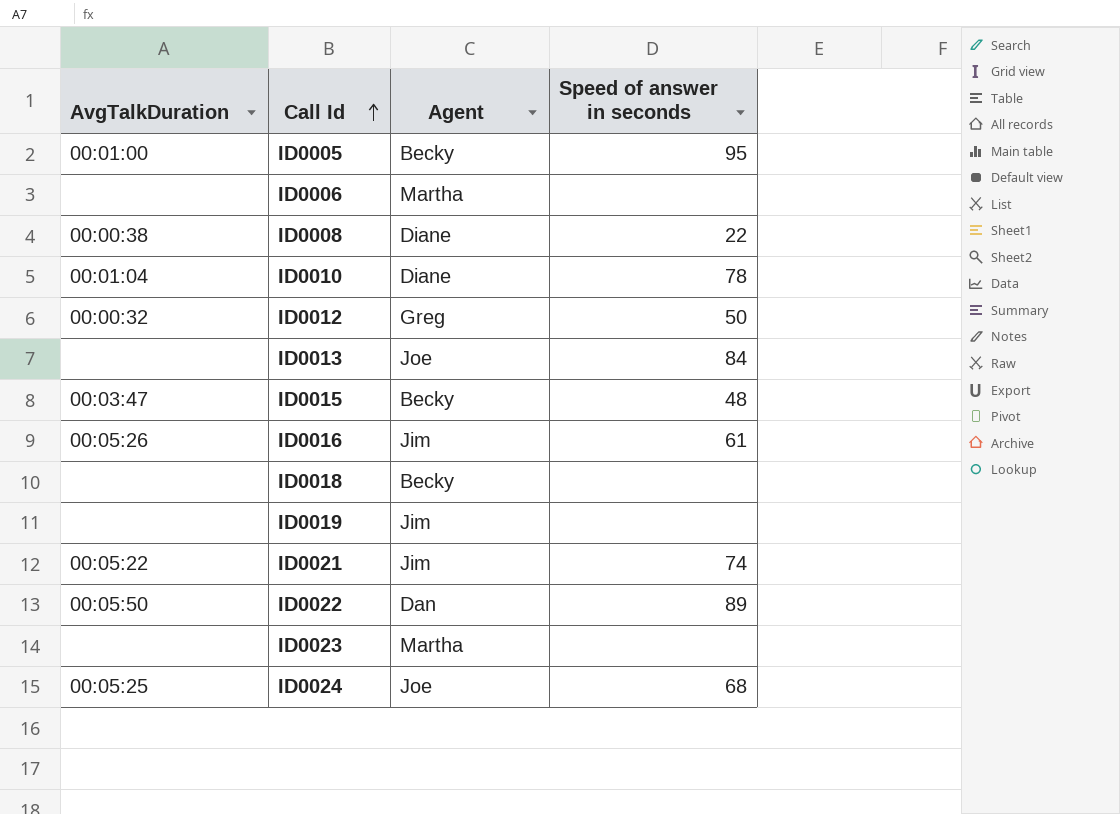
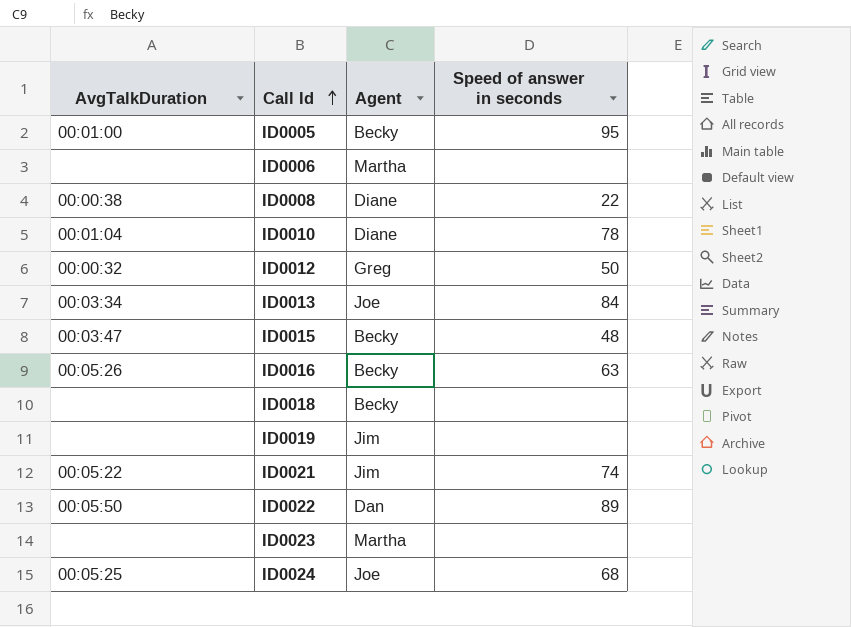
ID0013 | AvgTalkDuration: none -> 00:03:34
ID0016 | Agent: Jim -> Becky
ID0016 | Speed of answer in seconds: 61 -> 63

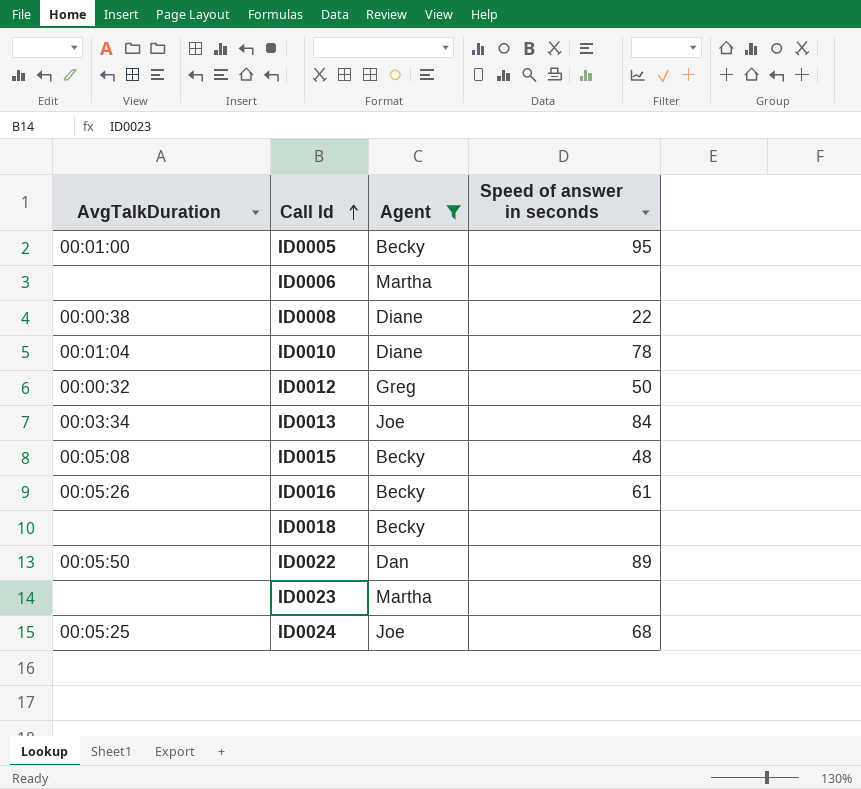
filter: none -> Agent != Jim
ID0015 | AvgTalkDuration: 00:03:47 -> 00:05:08
ID0016 | Speed of answer in seconds: 63 -> 61

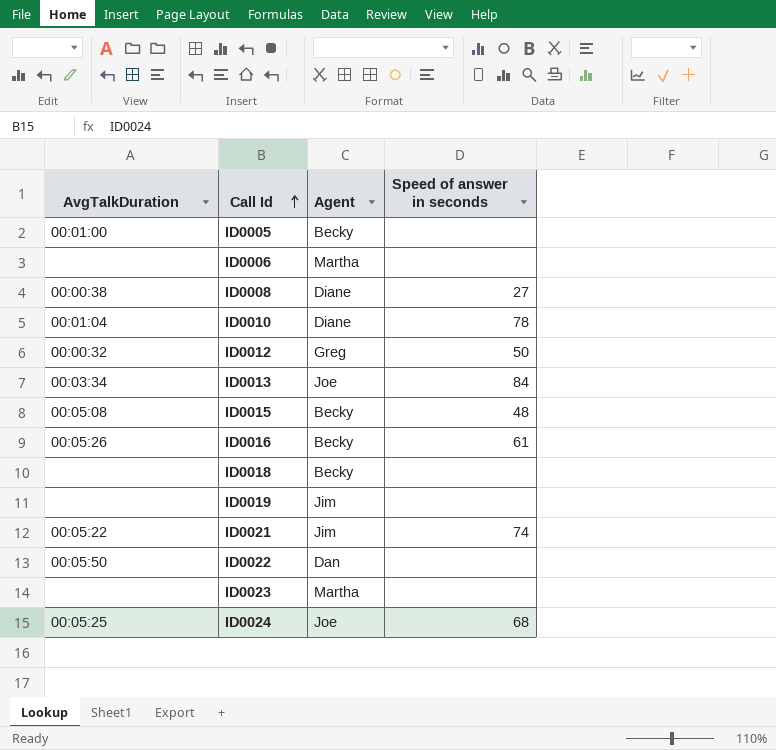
filter: Agent != Jim -> none
ID0005 | Speed of answer in seconds: 95 -> none
ID0008 | Speed of answer in seconds: 22 -> 27
ID0022 | Speed of answer in seconds: 89 -> none

